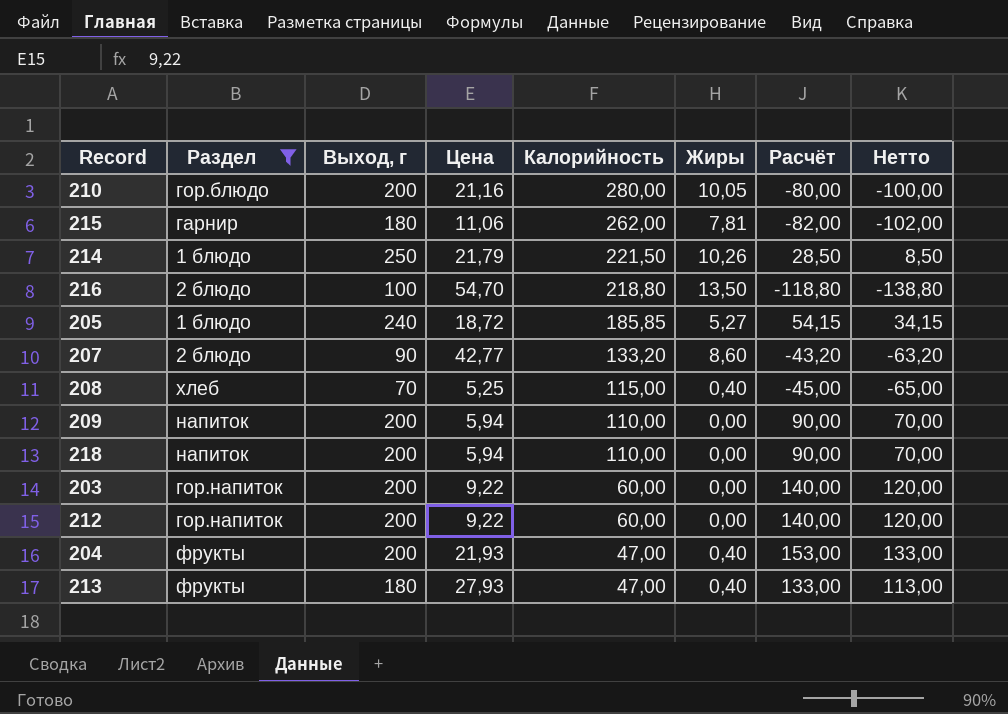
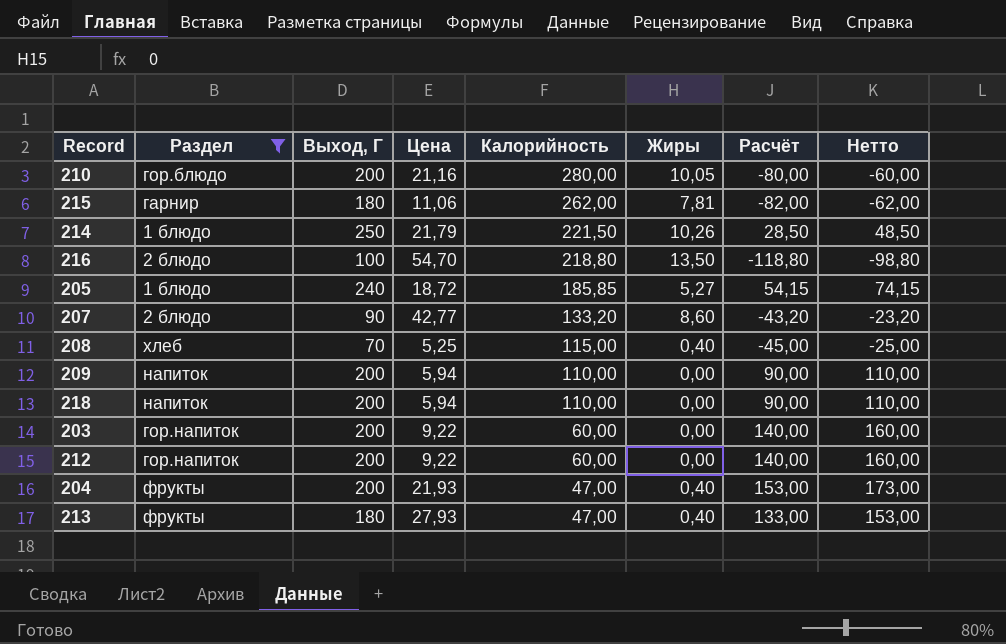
column name: Выход, г -> Выход, Г
column Нетто | formula: [Расчёт] - 20 -> [Расчёт] + 20

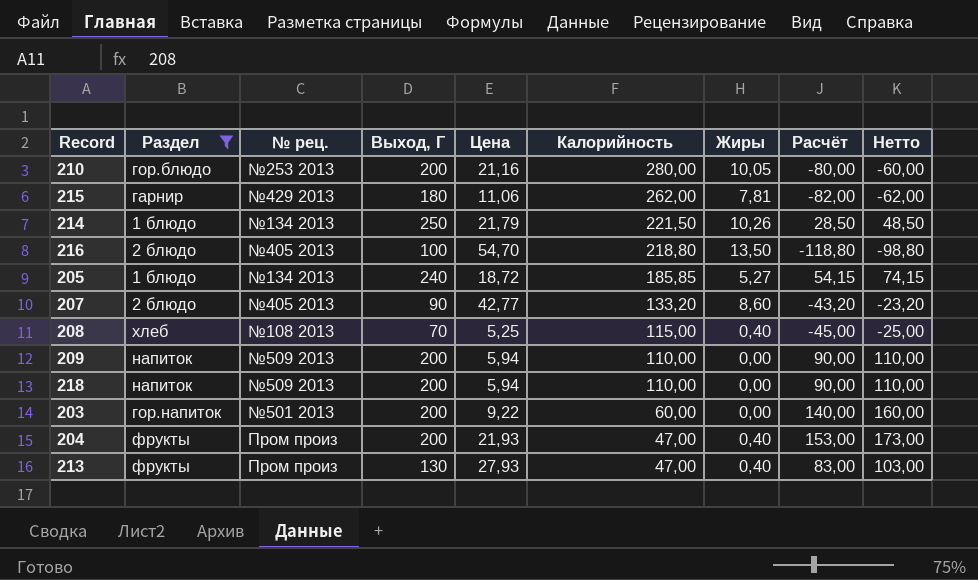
column № рец. | position: none -> 3
row 212: гор.напиток | 200 | 9,22 | 60,00 | 0,00 | 140,00 | 160,00 -> none
213 | Выход, Г: 180 -> 130
213 | Расчёт: 133,00 -> 83,00
213 | Нетто: 153,00 -> 103,00

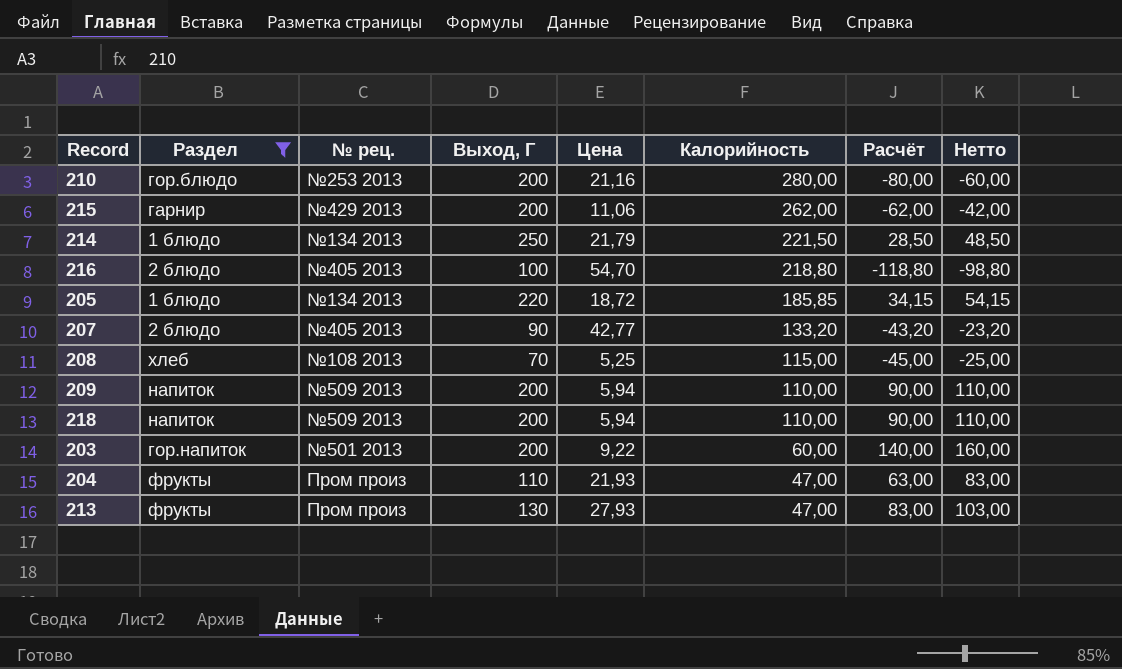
column Жиры | position: 7 -> none
215 | Выход, Г: 180 -> 200
215 | Расчёт: -82,00 -> -62,00
215 | Нетто: -62,00 -> -42,00
205 | Выход, Г: 240 -> 220
205 | Расчёт: 54,15 -> 34,15
205 | Нетто: 74,15 -> 54,15
204 | Выход, Г: 200 -> 110
204 | Расчёт: 153,00 -> 63,00
204 | Нетто: 173,00 -> 83,00

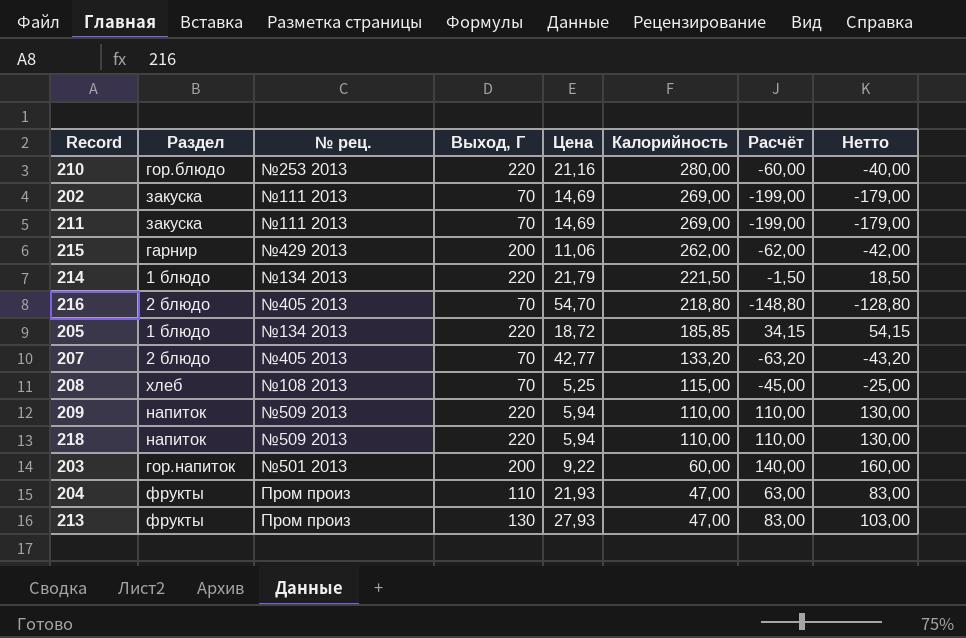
filter: Раздел != закуска -> none
210 | Выход, Г: 200 -> 220
210 | Расчёт: -80,00 -> -60,00
210 | Нетто: -60,00 -> -40,00
214 | Выход, Г: 250 -> 220
214 | Расчёт: 28,50 -> -1,50
214 | Нетто: 48,50 -> 18,50
216 | Выход, Г: 100 -> 70
216 | Расчёт: -118,80 -> -148,80
216 | Нетто: -98,80 -> -128,80
207 | Выход, Г: 90 -> 70
207 | Расчёт: -43,20 -> -63,20
207 | Нетто: -23,20 -> -43,20
209 | Выход, Г: 200 -> 220
209 | Расчёт: 90,00 -> 110,00
209 | Нетто: 110,00 -> 130,00
218 | Выход, Г: 200 -> 220
218 | Расчёт: 90,00 -> 110,00
218 | Нетто: 110,00 -> 130,00

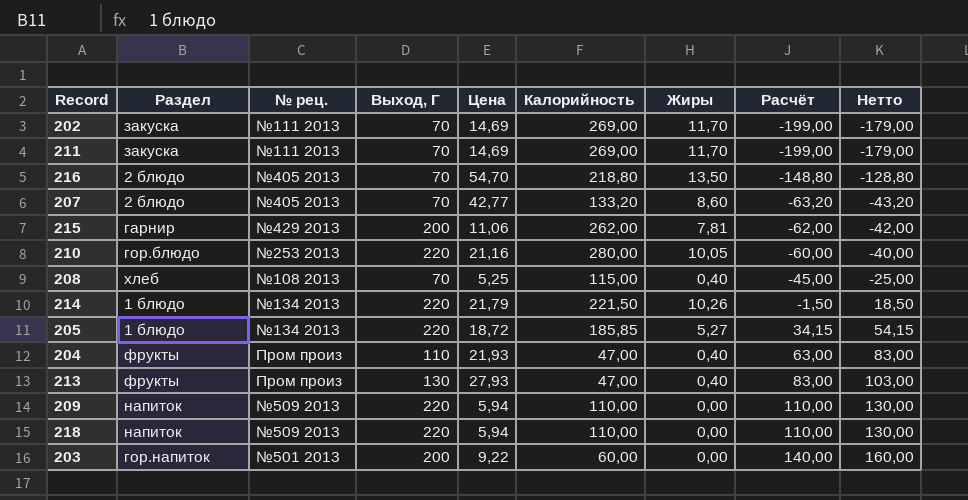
row order: Калорийность descending -> Расчёт ascending
column Жиры | position: none -> 7

